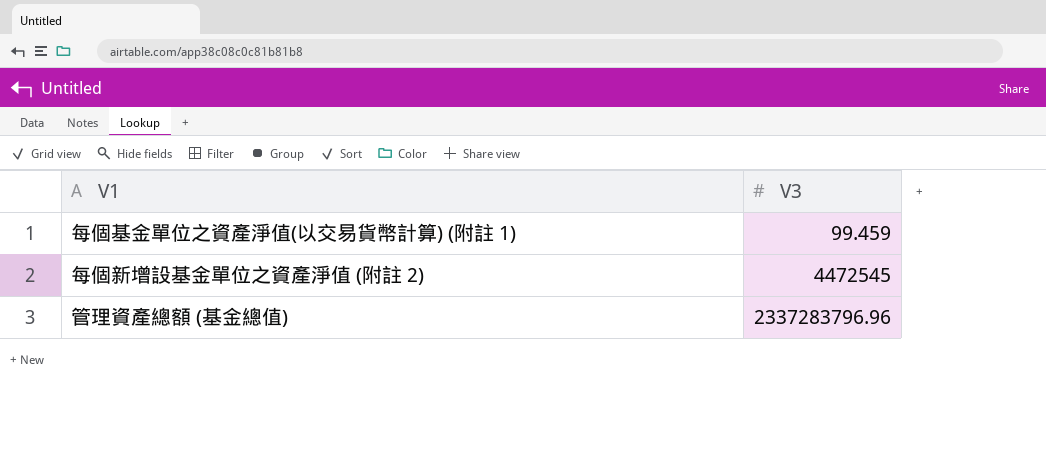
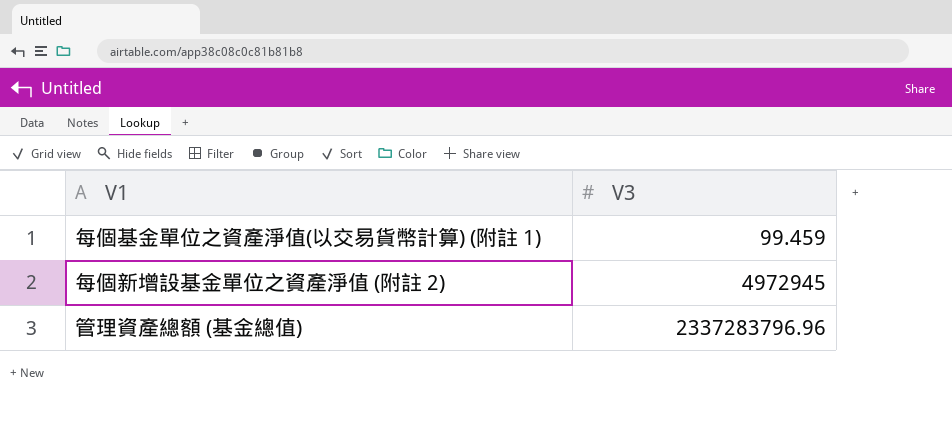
每個新增設基金單位之資產淨值 (附註 2) | V3: 4472545 -> 4972945

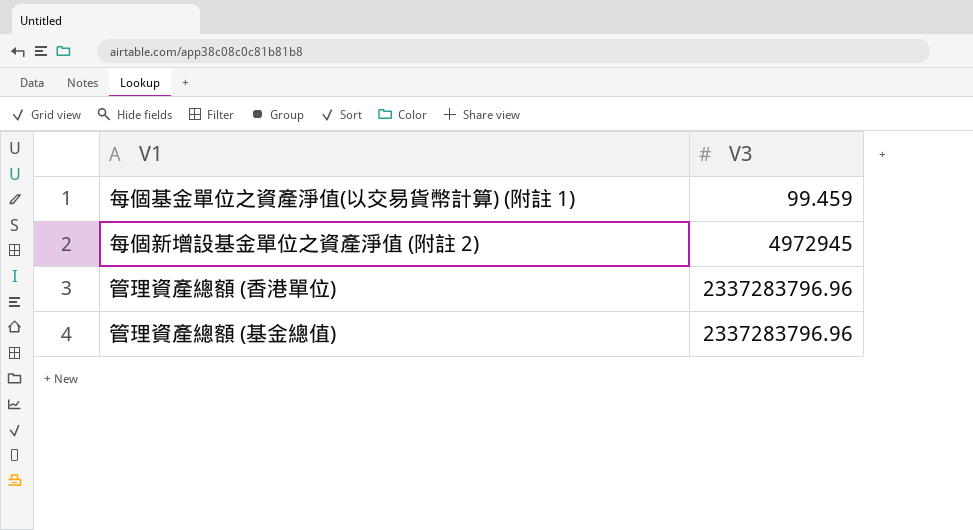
row 管理資產總額 (香港單位): none -> 2337283796.96

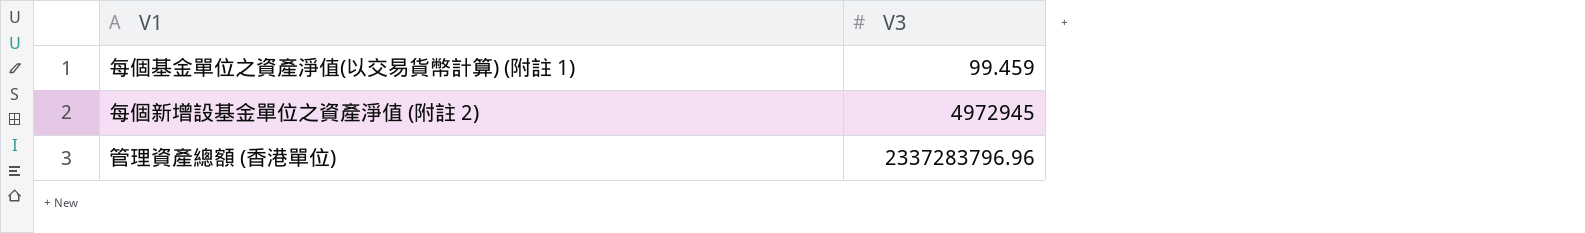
row 管理資產總額 (基金總值): 2337283796.96 -> none

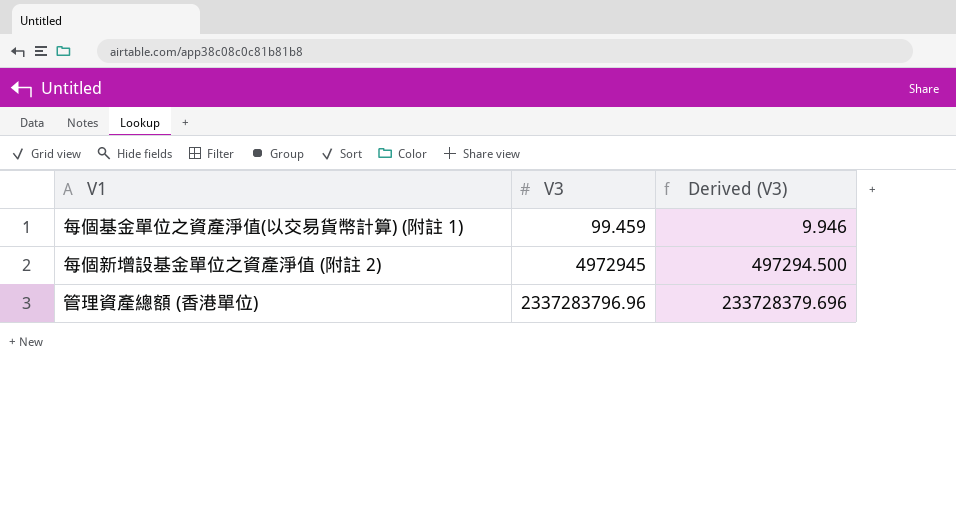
column Derived (V3) | formula: none -> [V3] * 0.1

